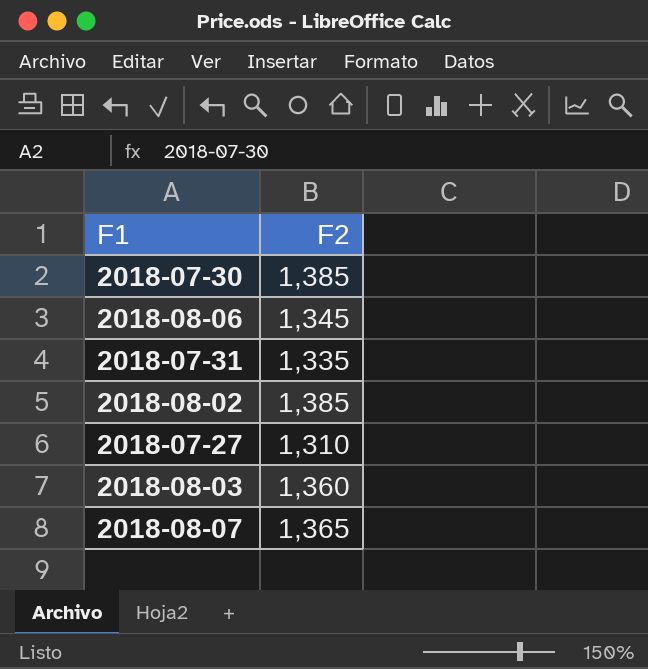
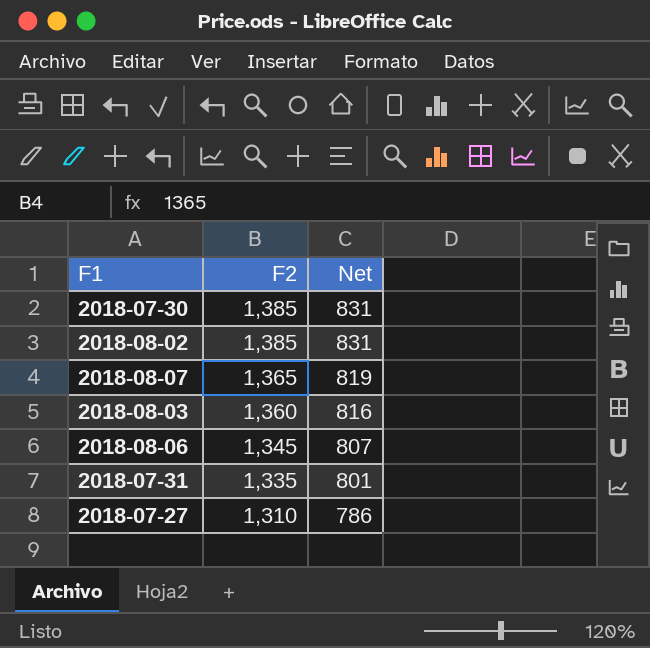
row order: none -> F2 descending
column Net | formula: none -> [F2] * 0.6

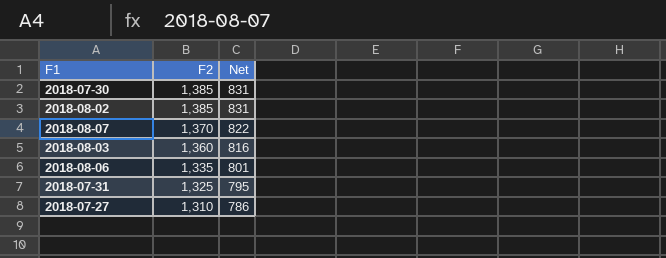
2018-08-07 | F2: 1,365 -> 1,370
2018-08-07 | Net: 819 -> 822
2018-08-06 | F2: 1,345 -> 1,335
2018-08-06 | Net: 807 -> 801
2018-07-31 | F2: 1,335 -> 1,325
2018-07-31 | Net: 801 -> 795

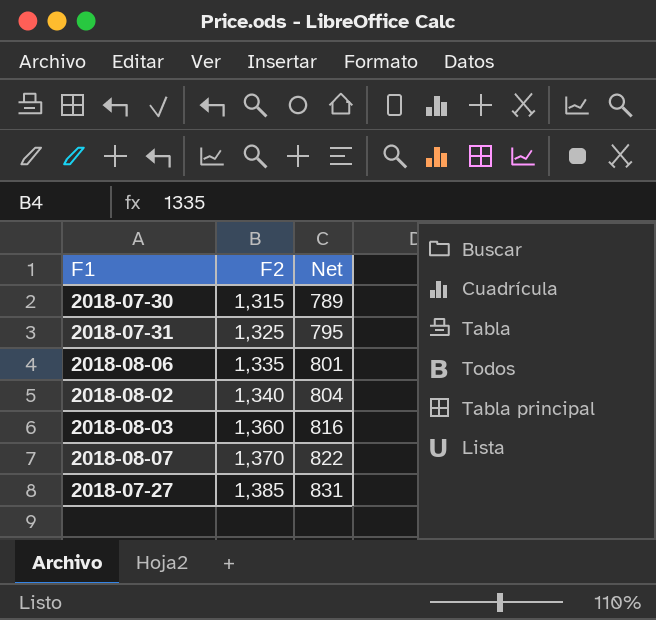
row order: F2 descending -> F2 ascending
2018-07-30 | F2: 1,385 -> 1,315
2018-07-30 | Net: 831 -> 789
2018-08-02 | F2: 1,385 -> 1,340
2018-08-02 | Net: 831 -> 804
2018-07-27 | F2: 1,310 -> 1,385
2018-07-27 | Net: 786 -> 831

